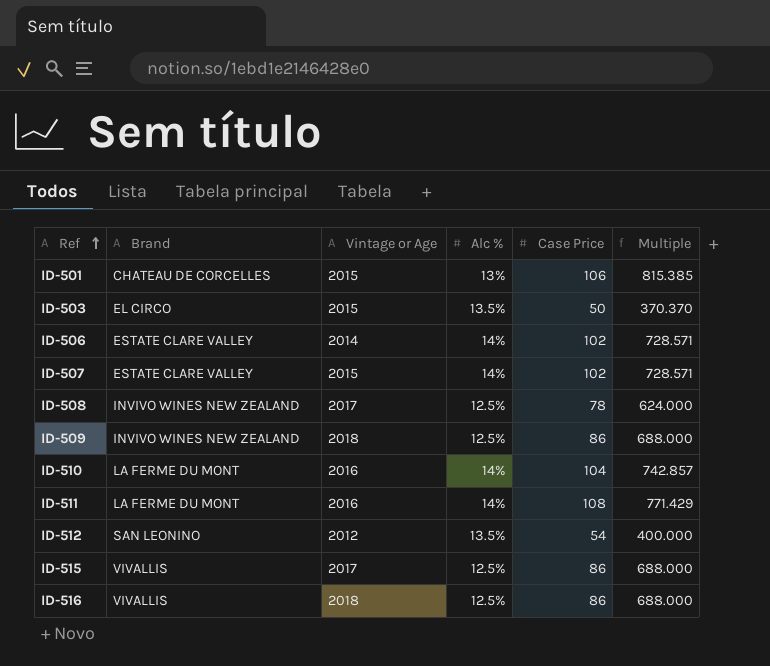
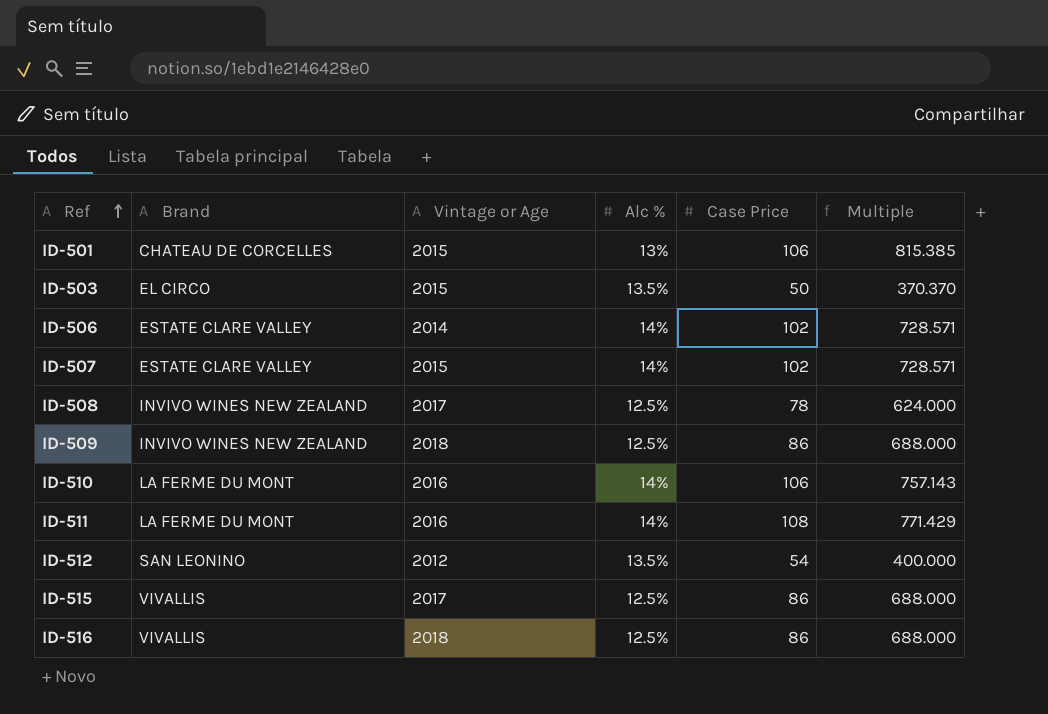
ID-510 | Case Price: 104 -> 106
ID-510 | Multiple: 742.857 -> 757.143

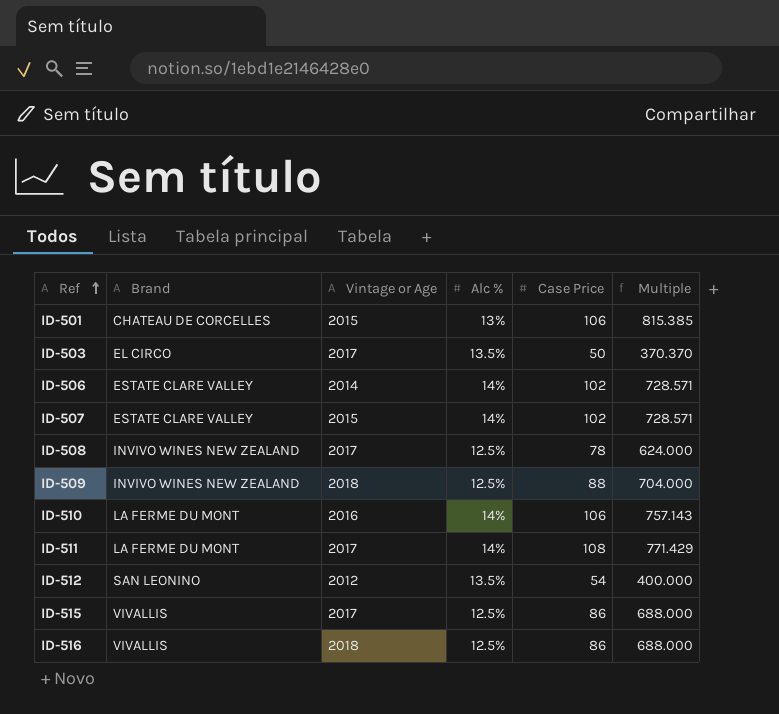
ID-503 | Vintage or Age: 2015 -> 2017
ID-509 | Case Price: 86 -> 88
ID-509 | Multiple: 688.000 -> 704.000
ID-511 | Vintage or Age: 2016 -> 2017

